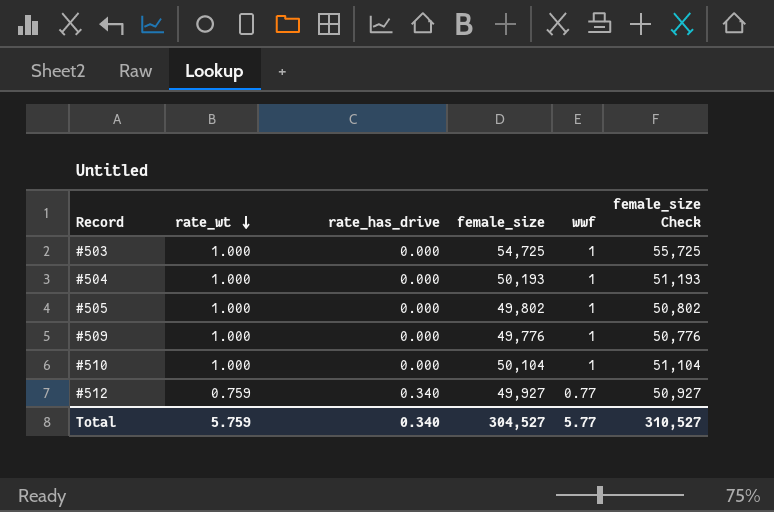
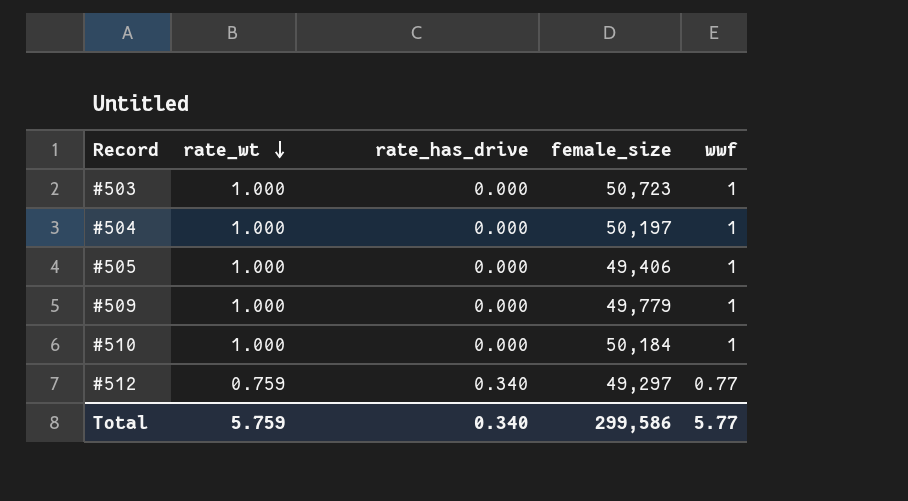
column female_size Check | formula: [female_size] + 1000 -> none
#503 | female_size: 54,725 -> 50,723
#504 | female_size: 50,193 -> 50,197
#505 | female_size: 49,802 -> 49,406
#509 | female_size: 49,776 -> 49,779
#510 | female_size: 50,104 -> 50,184
#512 | female_size: 49,927 -> 49,297
Total | female_size: 304,527 -> 299,586

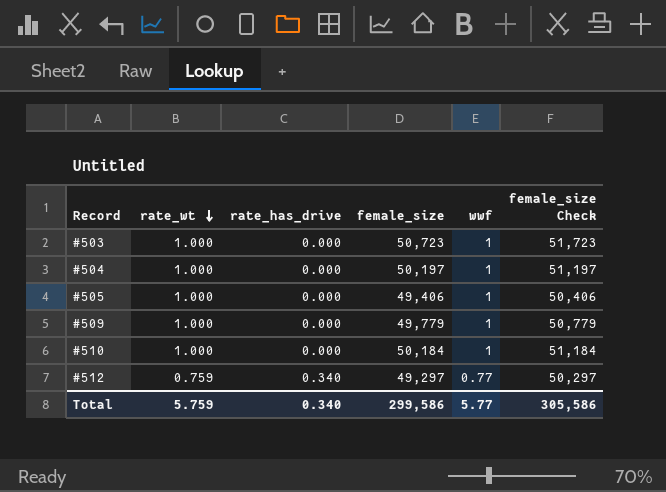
column female_size Check | formula: none -> [female_size] + 1000

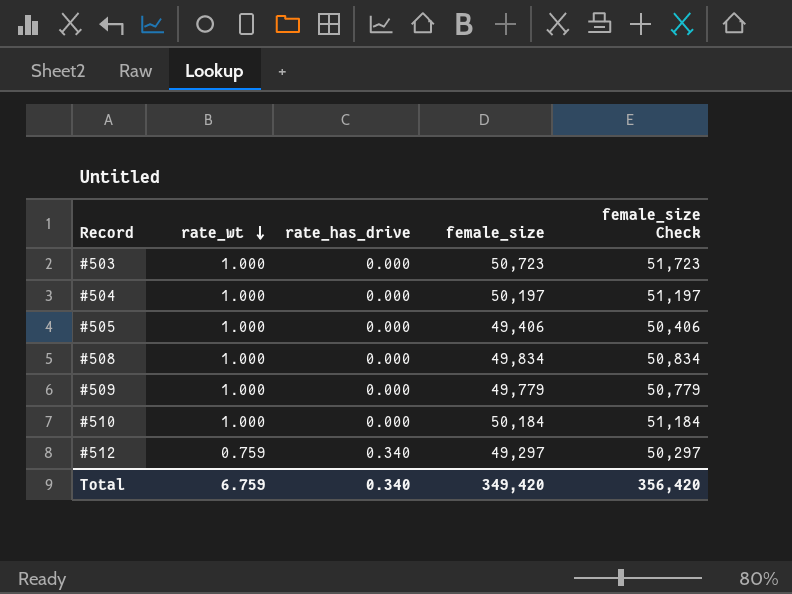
column wwf | position: 5 -> none
row #508: none -> 1.000 | 0.000 | 49,834 | 50,834
Total | rate_wt: 5.759 -> 6.759
Total | female_size: 299,586 -> 349,420
Total | female_size Check: 305,586 -> 356,420

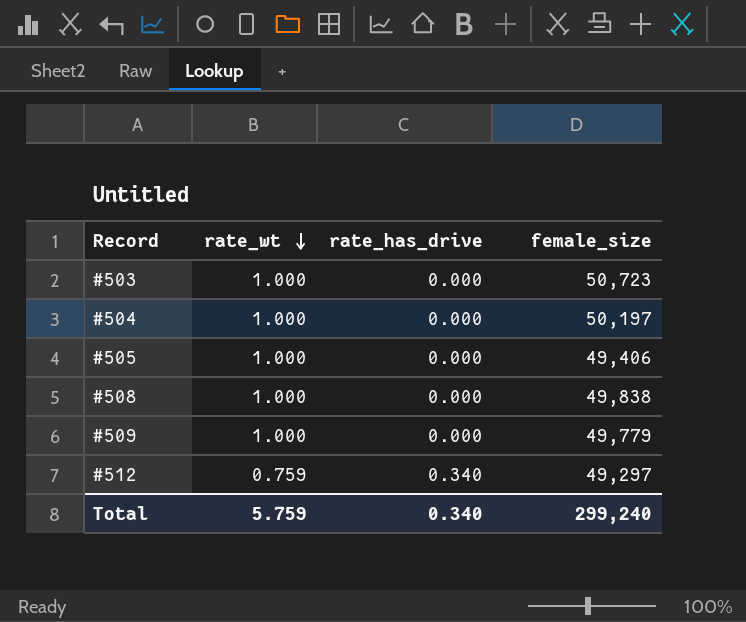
column female_size Check | formula: [female_size] + 1000 -> none
row #510: 1.000 | 0.000 | 50,184 | 51,184 -> none
#508 | female_size: 49,834 -> 49,838
Total | rate_wt: 6.759 -> 5.759
Total | female_size: 349,420 -> 299,240

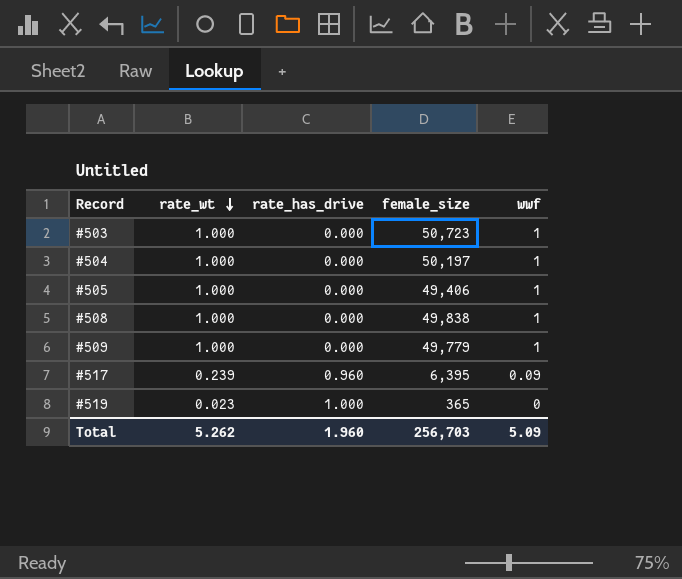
column wwf | position: none -> 5
row #512: 0.759 | 0.340 | 49,297 -> none
row #517: none -> 0.239 | 0.960 | 6,395 | 0.09
row #519: none -> 0.023 | 1.000 | 365 | 0
Total | rate_wt: 5.759 -> 5.262
Total | rate_has_drive: 0.340 -> 1.960
Total | female_size: 299,240 -> 256,703

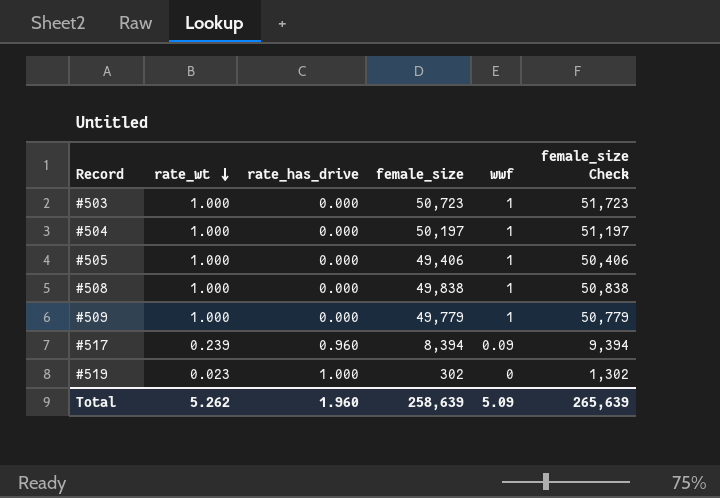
column female_size Check | formula: none -> [female_size] + 1000
#517 | female_size: 6,395 -> 8,394
#519 | female_size: 365 -> 302
Total | female_size: 256,703 -> 258,639

